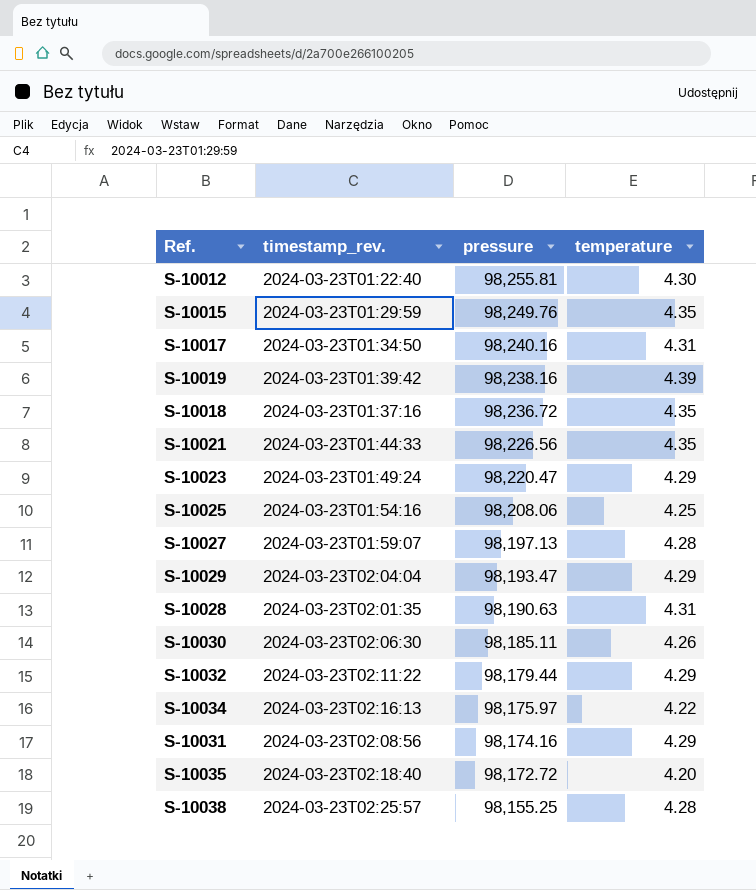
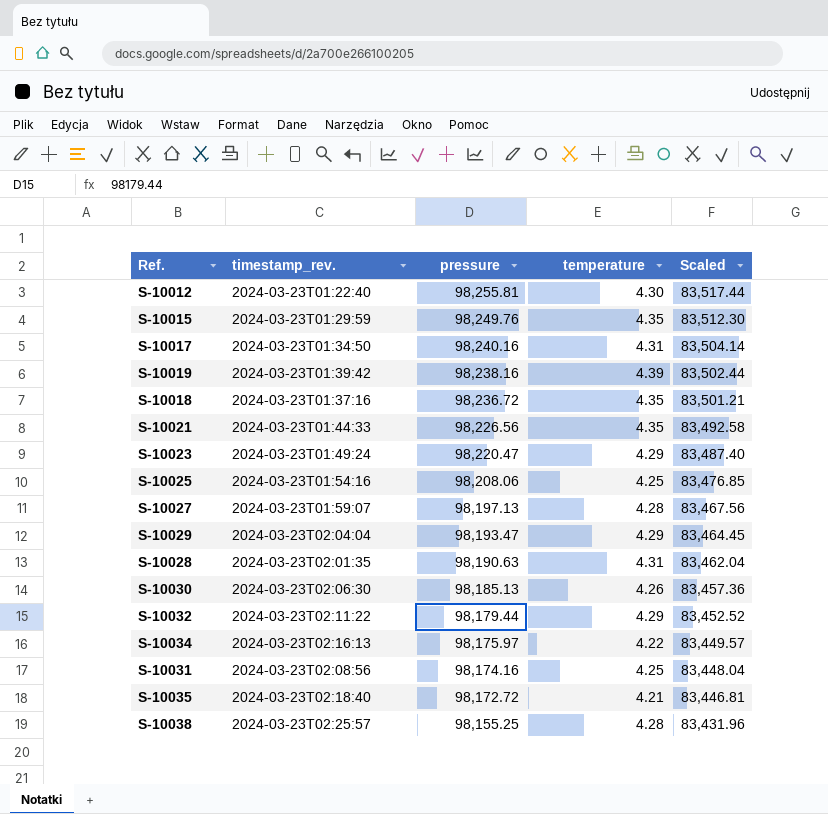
column Scaled | formula: none -> [pressure] * 0.85
S-10030 | pressure: 98,185.11 -> 98,185.13
S-10031 | temperature: 4.29 -> 4.25
S-10035 | temperature: 4.20 -> 4.21

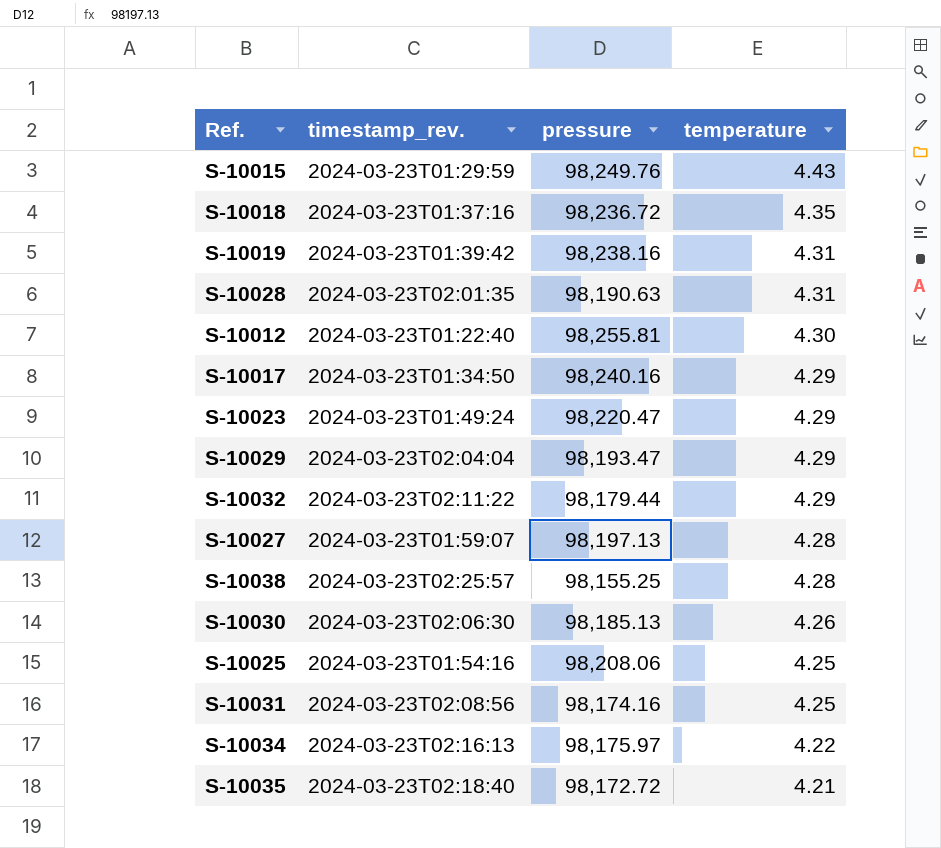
row order: pressure descending -> temperature descending
column Scaled | formula: [pressure] * 0.85 -> none
row S-10021: 2024-03-23T01:44:33 | 98,226.56 | 4.35 | 83,492.58 -> none
S-10015 | temperature: 4.35 -> 4.43
S-10019 | temperature: 4.39 -> 4.31
S-10017 | temperature: 4.31 -> 4.29

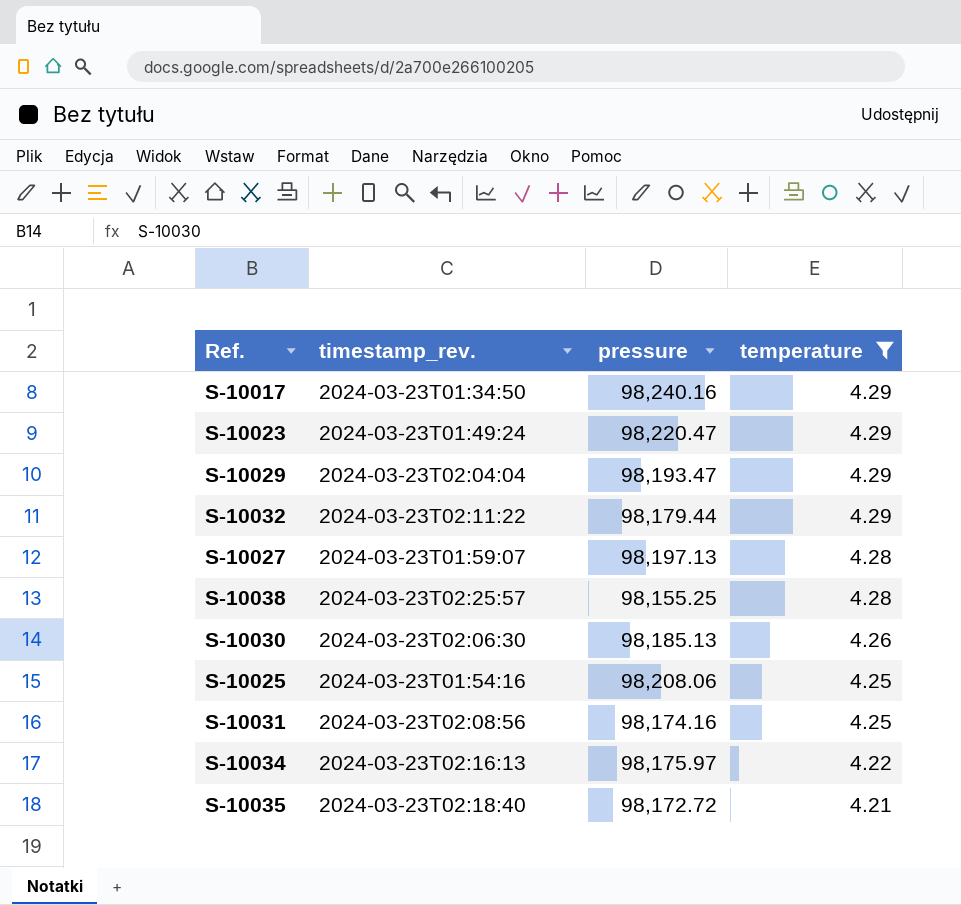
filter: none -> temperature <= 4.29

